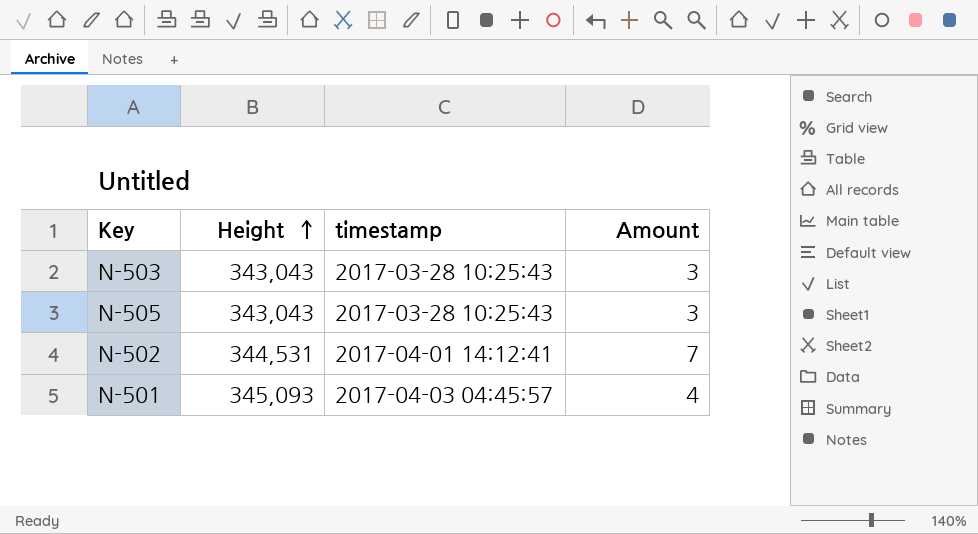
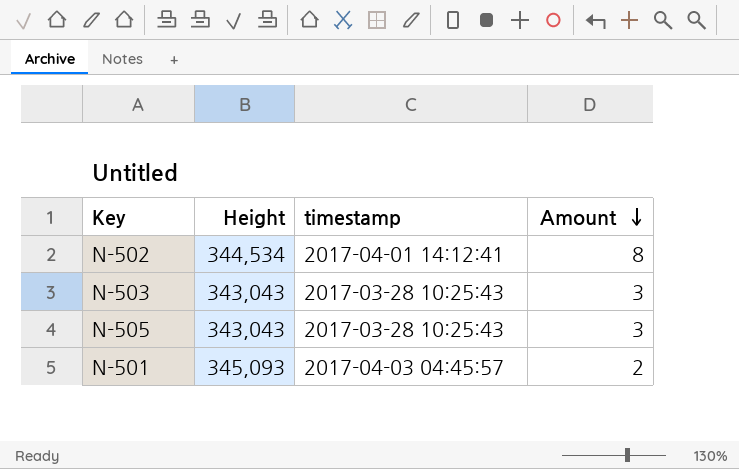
row order: Height ascending -> Amount descending
N-502 | Height: 344,531 -> 344,534
N-502 | Amount: 7 -> 8
N-501 | Amount: 4 -> 2

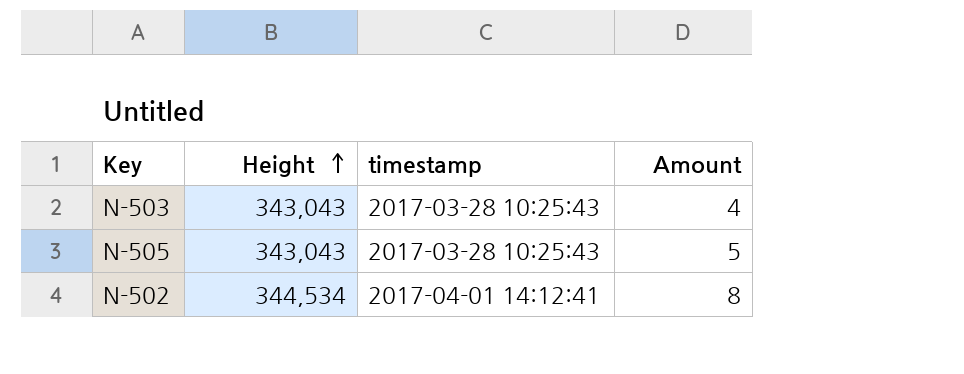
row order: Amount descending -> Height ascending
row N-501: 345,093 | 2017-04-03 04:45:57 | 2 -> none
N-503 | Amount: 3 -> 4
N-505 | Amount: 3 -> 5

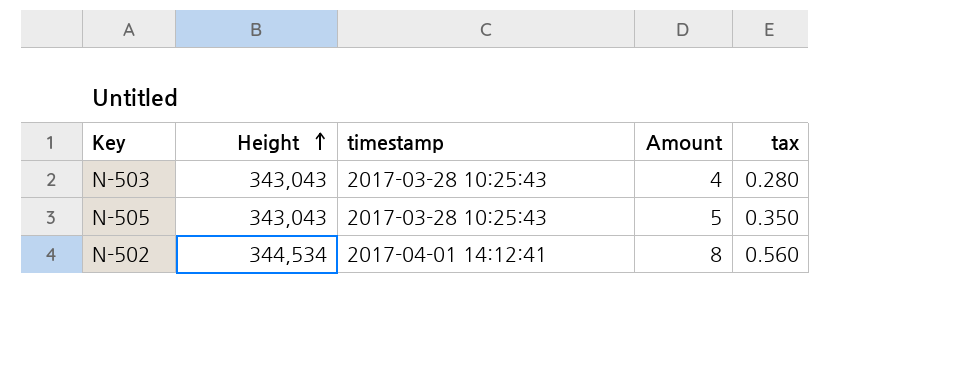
column tax | formula: none -> [Amount] * 0.07

